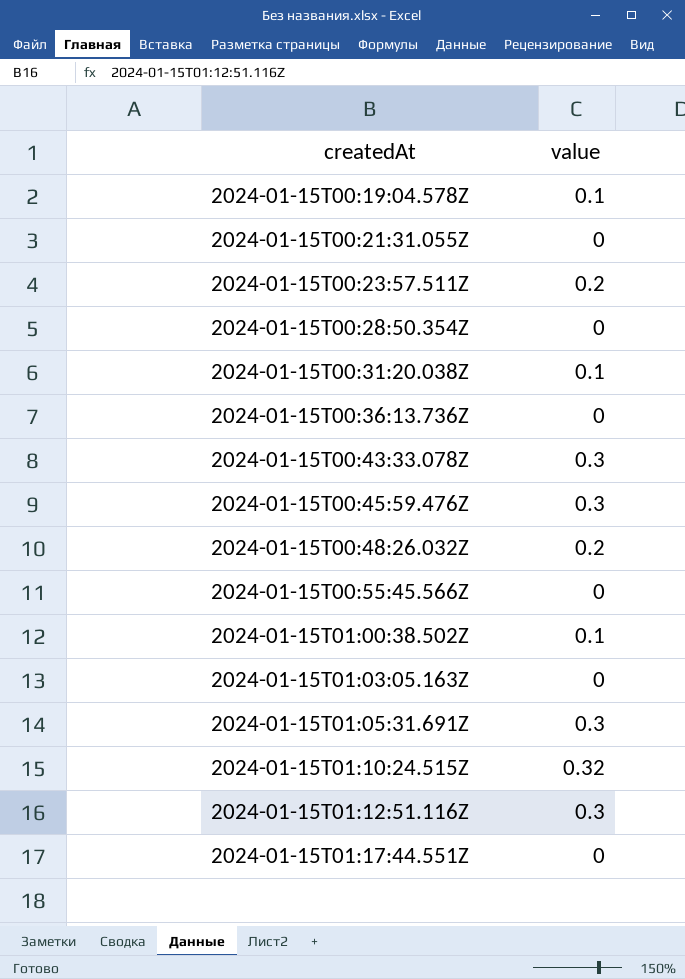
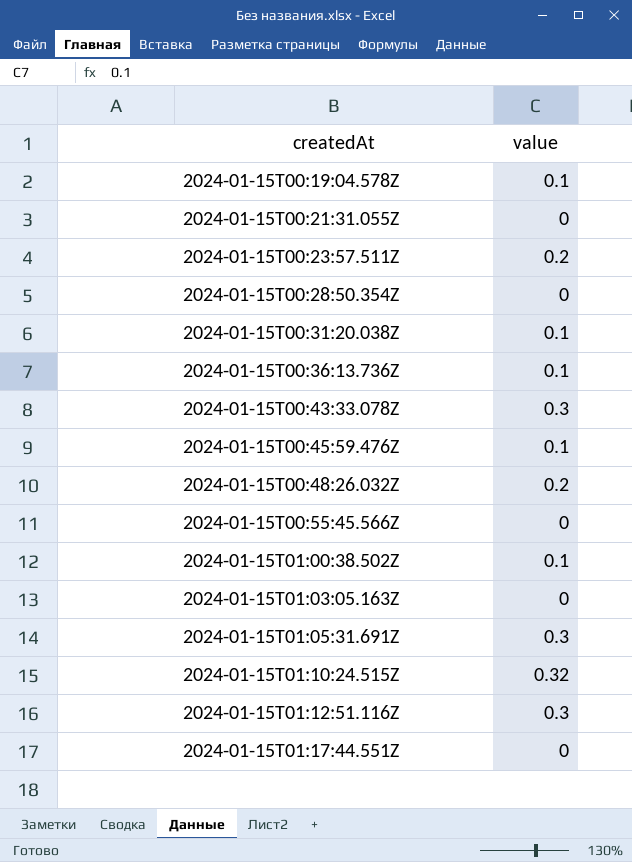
2024-01-15T00:36:13.736Z | value: 0 -> 0.1
2024-01-15T00:45:59.476Z | value: 0.3 -> 0.1

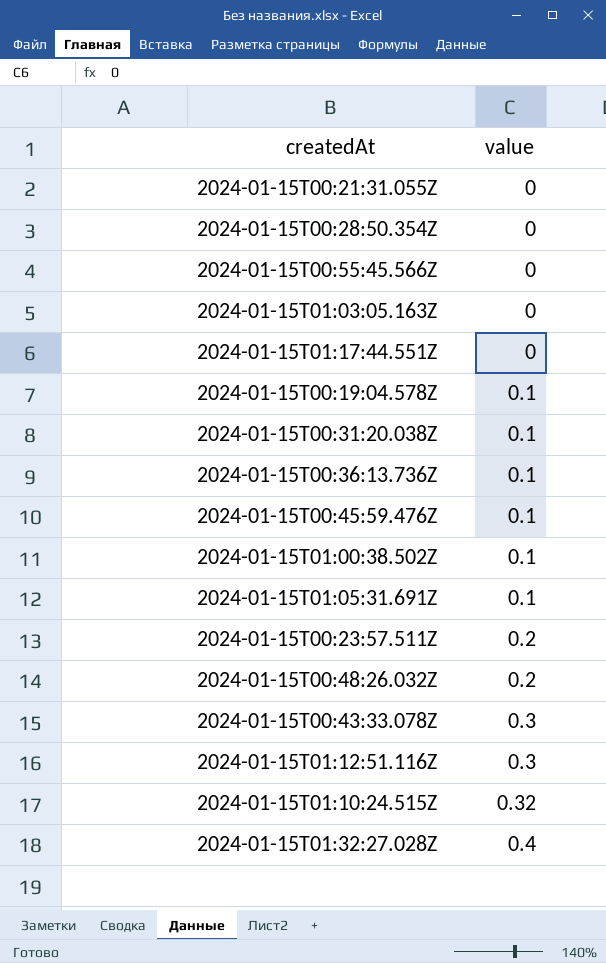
row order: createdAt ascending -> value ascending
2024-01-15T01:05:31.691Z | value: 0.3 -> 0.1
row 2024-01-15T01:32:27.028Z: none -> 0.4

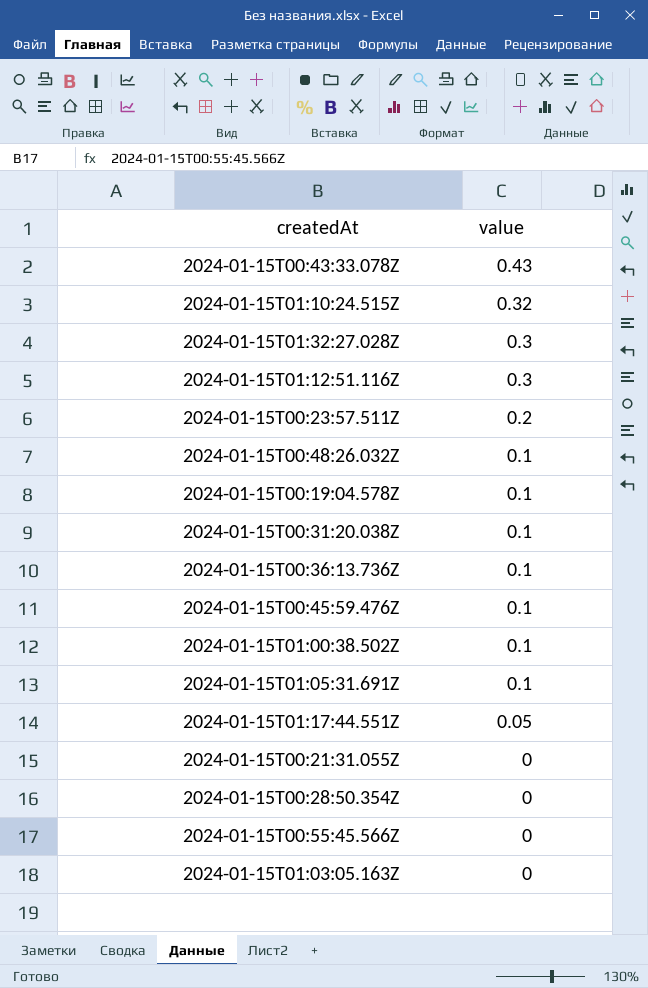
row order: value ascending -> value descending
2024-01-15T00:43:33.078Z | value: 0.3 -> 0.43
2024-01-15T01:32:27.028Z | value: 0.4 -> 0.3
2024-01-15T00:48:26.032Z | value: 0.2 -> 0.1
2024-01-15T01:17:44.551Z | value: 0 -> 0.05

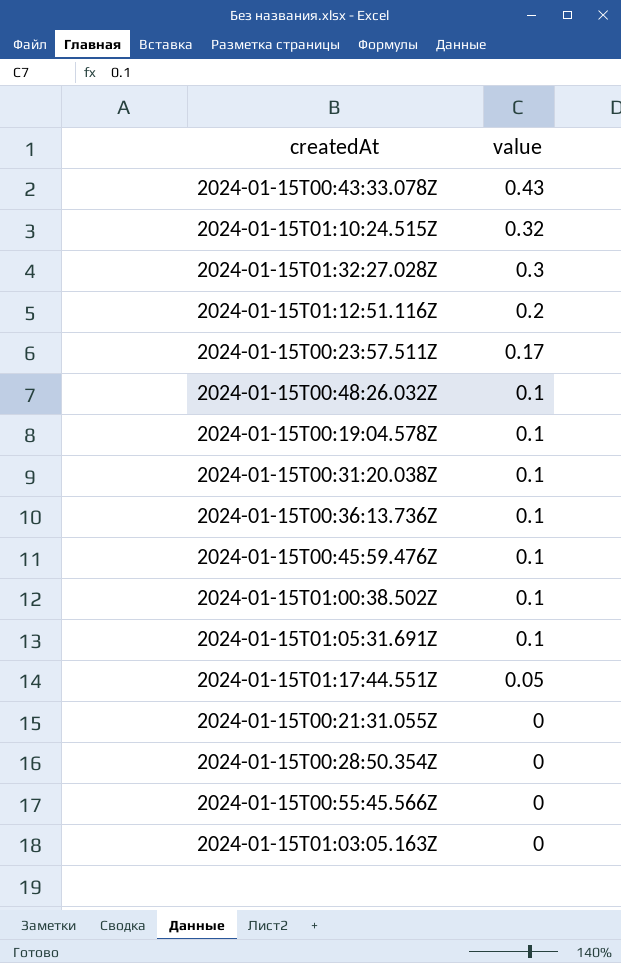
2024-01-15T01:12:51.116Z | value: 0.3 -> 0.2
2024-01-15T00:23:57.511Z | value: 0.2 -> 0.17

